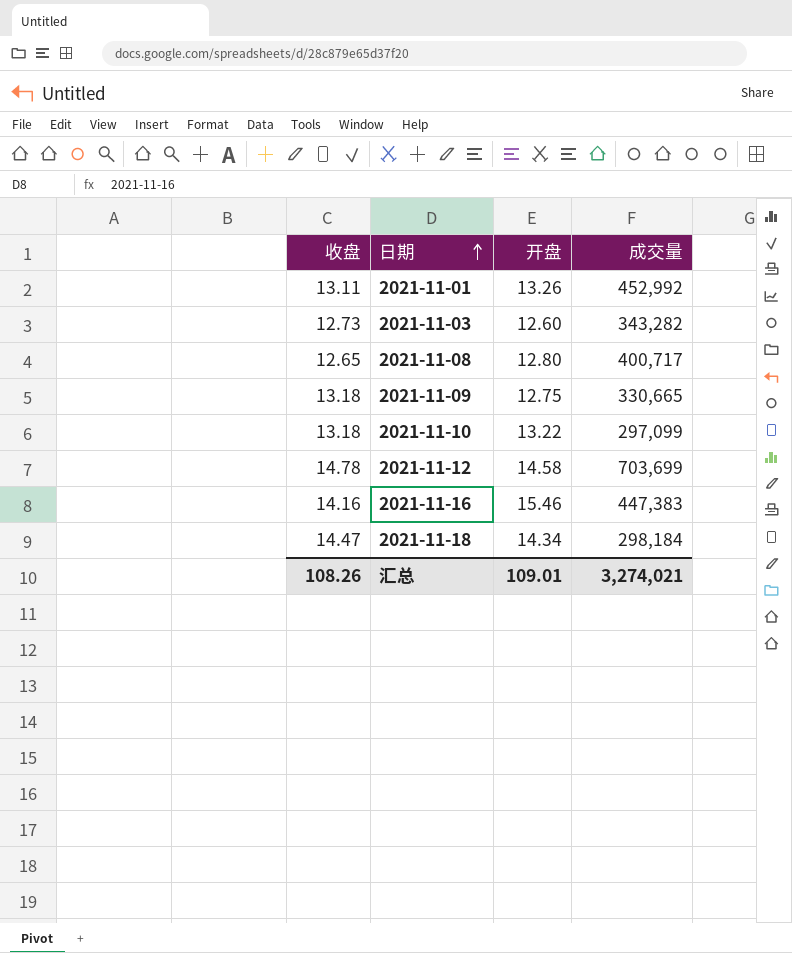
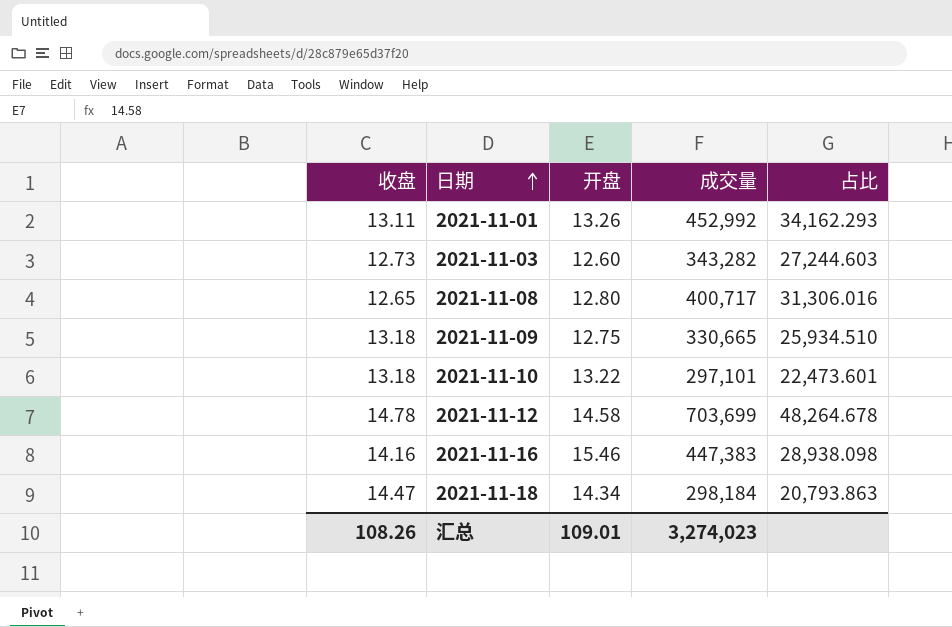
column 占比 | formula: none -> [成交量] / [开盘]
2021-11-10 | 成交量: 297,099 -> 297,101
汇总 | 成交量: 3,274,021 -> 3,274,023

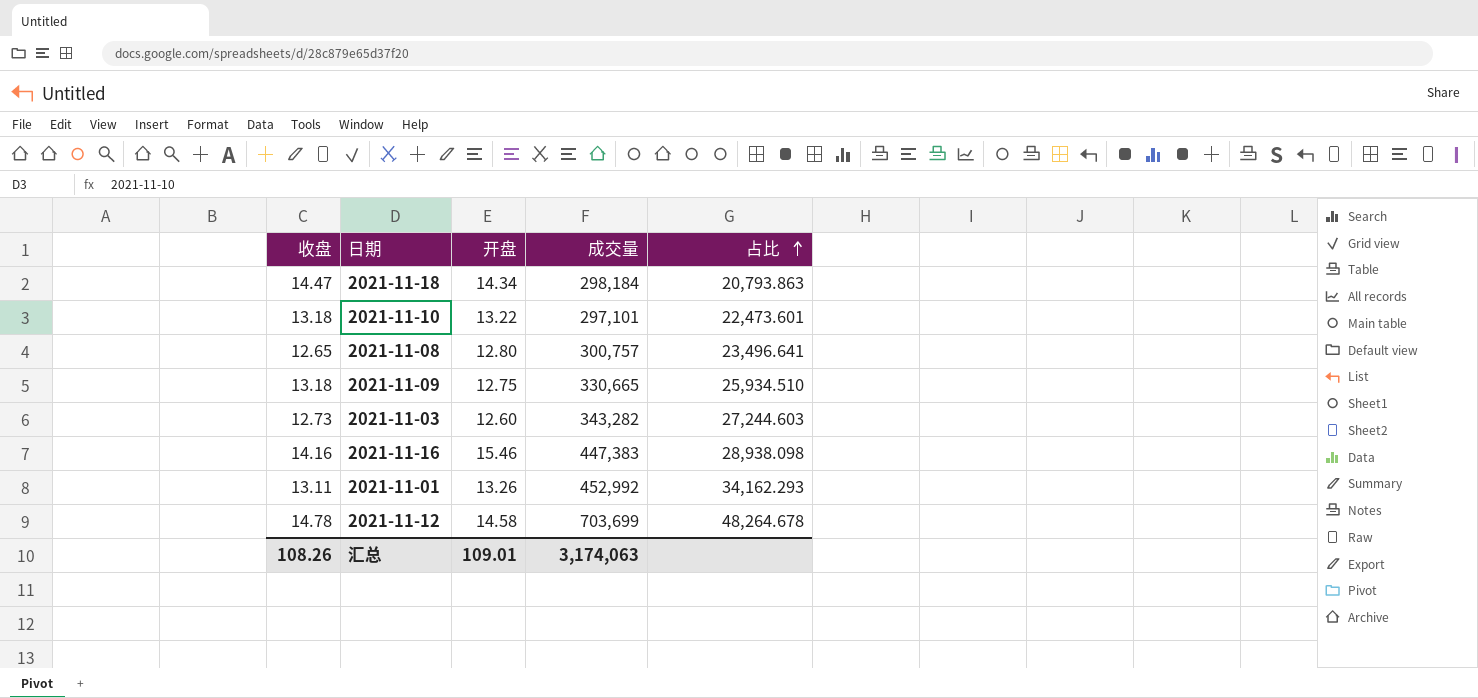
row order: 日期 ascending -> 占比 ascending
2021-11-08 | 成交量: 400,717 -> 300,757
2021-11-08 | 占比: 31,306.016 -> 23,496.641
汇总 | 成交量: 3,274,023 -> 3,174,063

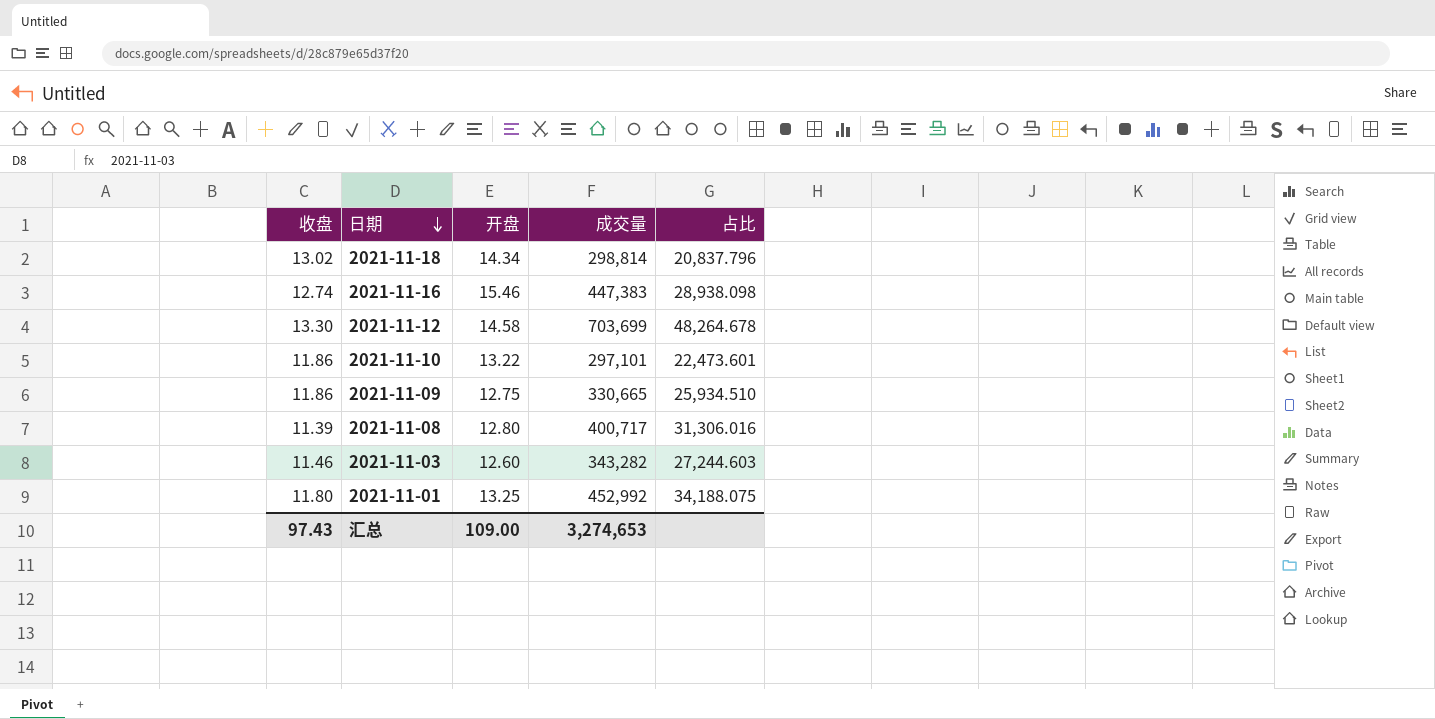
row order: 占比 ascending -> 日期 descending
2021-11-18 | 收盘: 14.47 -> 13.02
2021-11-18 | 成交量: 298,184 -> 298,814
2021-11-18 | 占比: 20,793.863 -> 20,837.796
2021-11-16 | 收盘: 14.16 -> 12.74
2021-11-12 | 收盘: 14.78 -> 13.30
2021-11-10 | 收盘: 13.18 -> 11.86
2021-11-09 | 收盘: 13.18 -> 11.86
2021-11-08 | 收盘: 12.65 -> 11.39
2021-11-08 | 成交量: 300,757 -> 400,717
2021-11-08 | 占比: 23,496.641 -> 31,306.016
2021-11-03 | 收盘: 12.73 -> 11.46
2021-11-01 | 收盘: 13.11 -> 11.80
2021-11-01 | 开盘: 13.26 -> 13.25
2021-11-01 | 占比: 34,162.293 -> 34,188.075
汇总 | 收盘: 108.26 -> 97.43
汇总 | 开盘: 109.01 -> 109.00
汇总 | 成交量: 3,174,063 -> 3,274,653

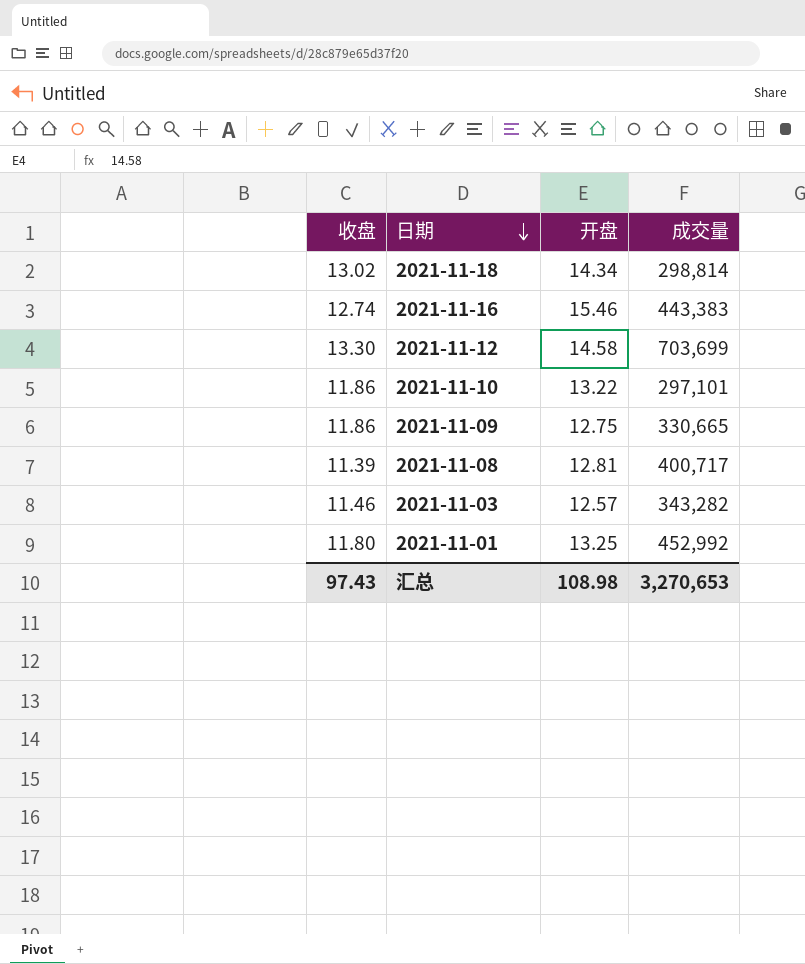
column 占比 | formula: [成交量] / [开盘] -> none
2021-11-16 | 成交量: 447,383 -> 443,383
2021-11-08 | 开盘: 12.80 -> 12.81
2021-11-03 | 开盘: 12.60 -> 12.57
汇总 | 开盘: 109.00 -> 108.98
汇总 | 成交量: 3,274,653 -> 3,270,653

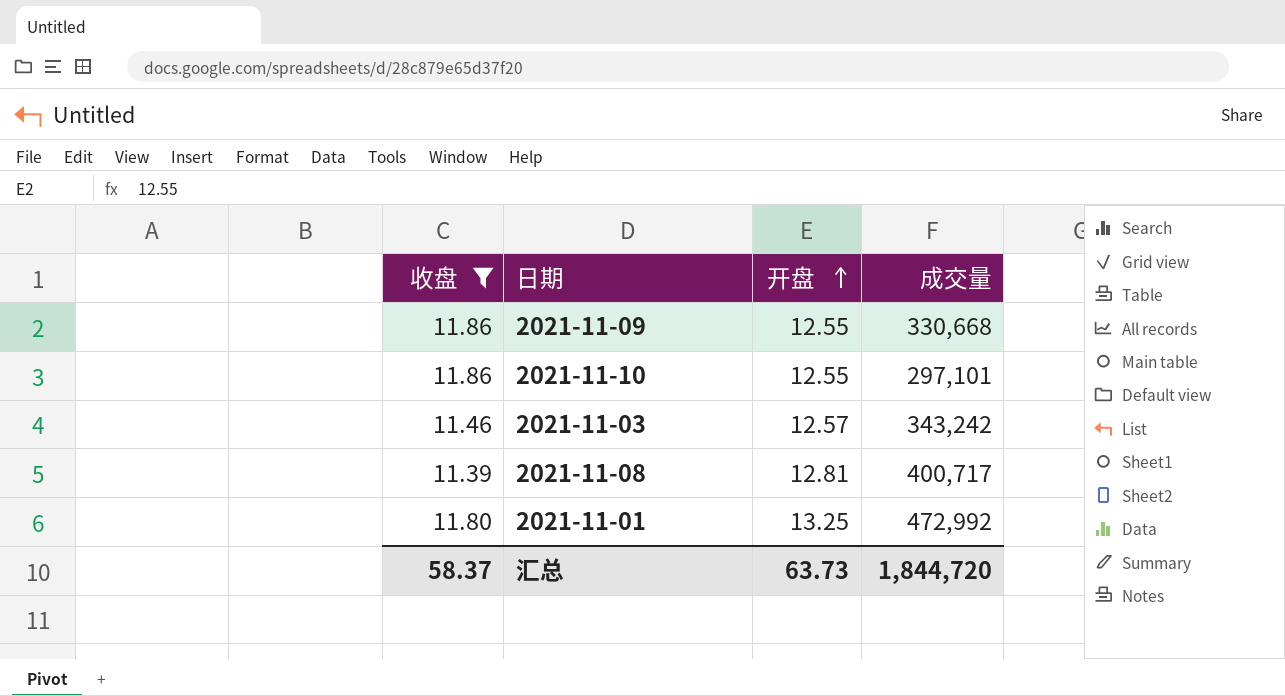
filter: none -> 收盘 <= 11.86
row order: 日期 descending -> 开盘 ascending
2021-11-09 | 开盘: 12.75 -> 12.55
2021-11-09 | 成交量: 330,665 -> 330,668
2021-11-10 | 开盘: 13.22 -> 12.55
2021-11-03 | 成交量: 343,282 -> 343,242
2021-11-01 | 成交量: 452,992 -> 472,992
汇总 | 收盘: 97.43 -> 58.37
汇总 | 开盘: 108.98 -> 63.73
汇总 | 成交量: 3,270,653 -> 1,844,720

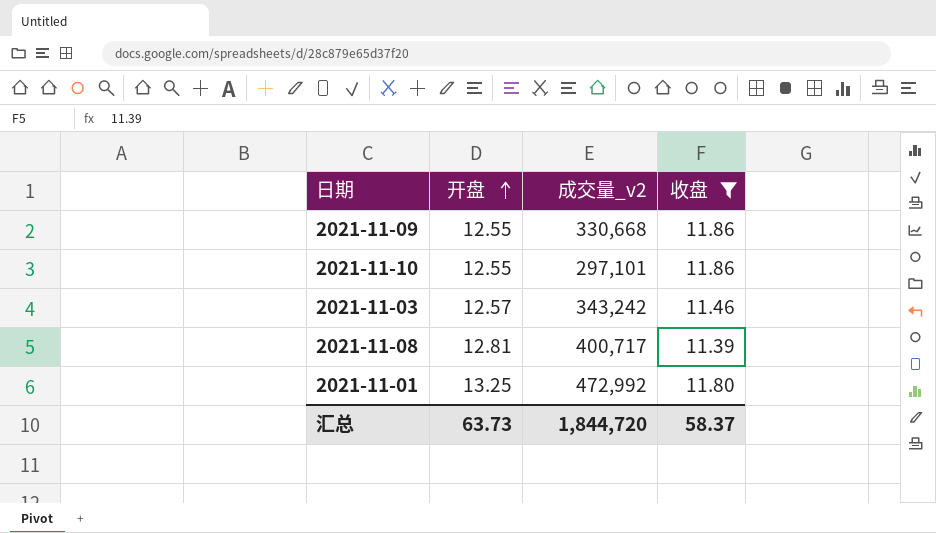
column name: 成交量 -> 成交量_v2
column 收盘 | position: 1 -> 4

